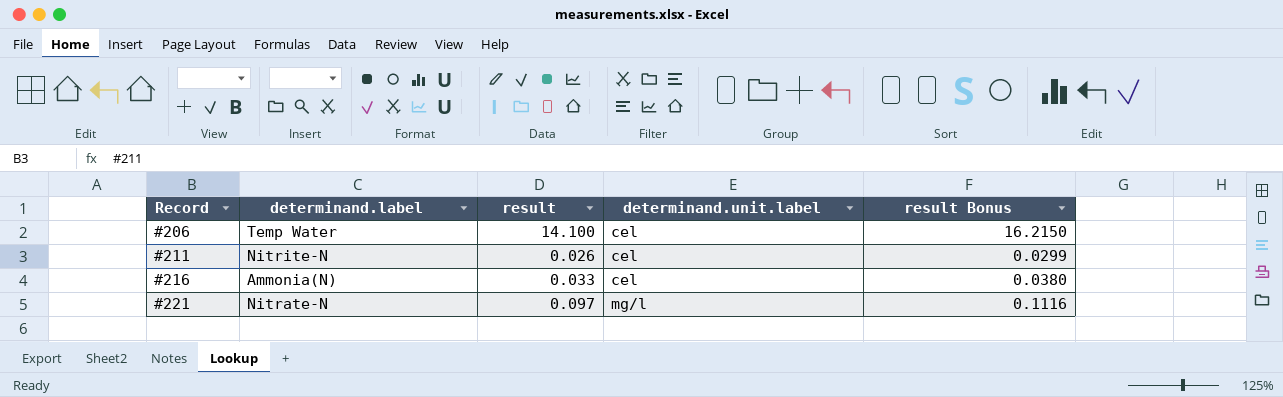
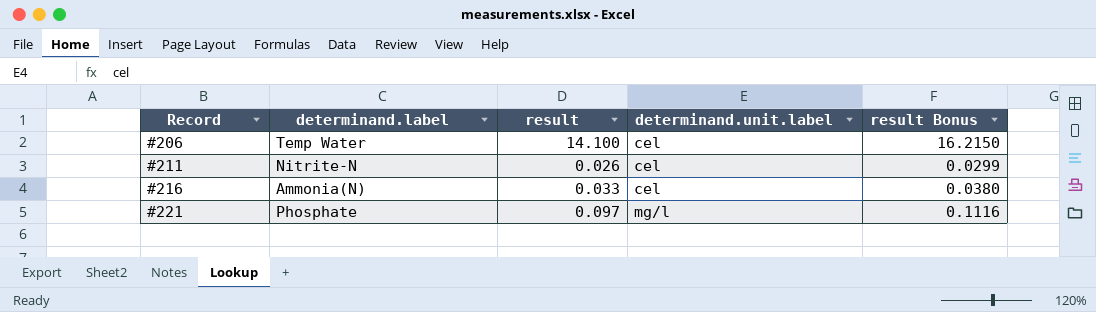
#221 | determinand.label: Nitrate-N -> Phosphate

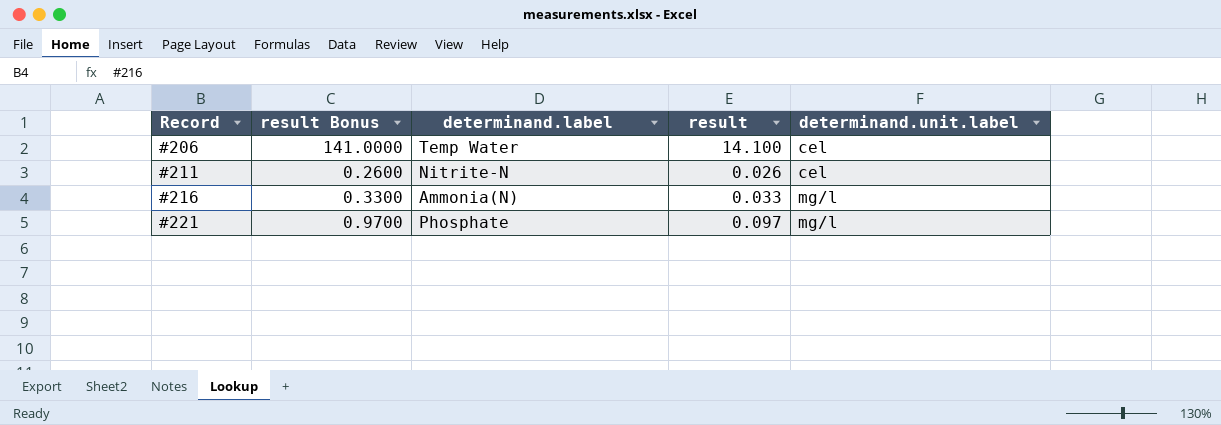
column result Bonus | formula: [result] * 1.15 -> [result] * 10
column result Bonus | position: 5 -> 2
#216 | determinand.unit.label: cel -> mg/l

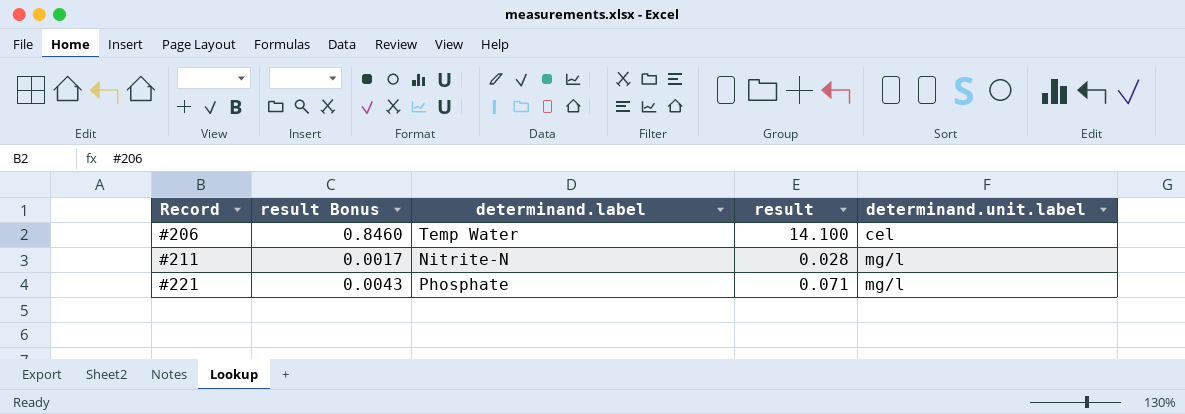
column result Bonus | formula: [result] * 10 -> [result] * 0.06
row #216: 0.3300 | Ammonia(N) | 0.033 | mg/l -> none
#211 | result: 0.026 -> 0.028
#211 | determinand.unit.label: cel -> mg/l
#221 | result: 0.097 -> 0.071

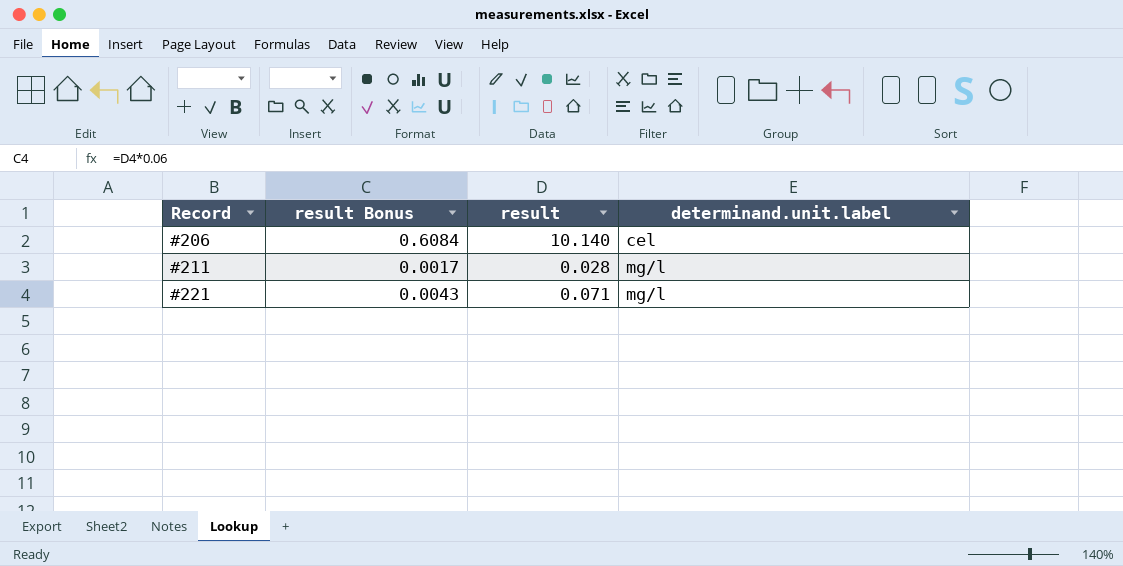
column determinand.label | position: 3 -> none
#206 | result Bonus: 0.8460 -> 0.6084
#206 | result: 14.100 -> 10.140

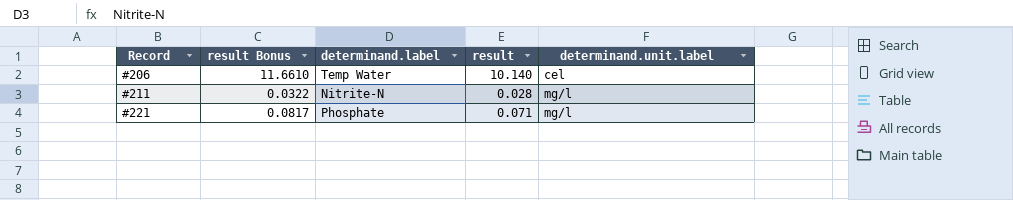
column result Bonus | formula: [result] * 0.06 -> [result] * 1.15
column determinand.label | position: none -> 3

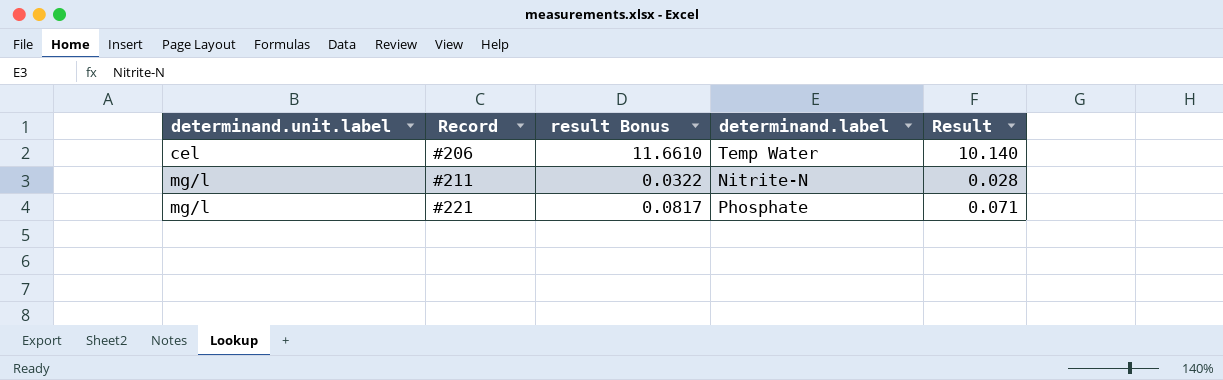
column determinand.unit.label | position: 5 -> 1
column name: result -> Result

